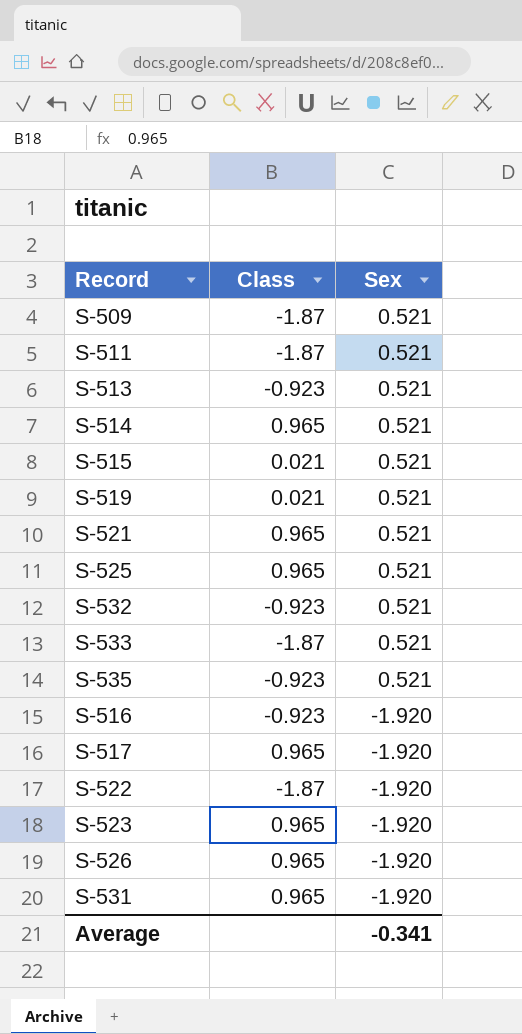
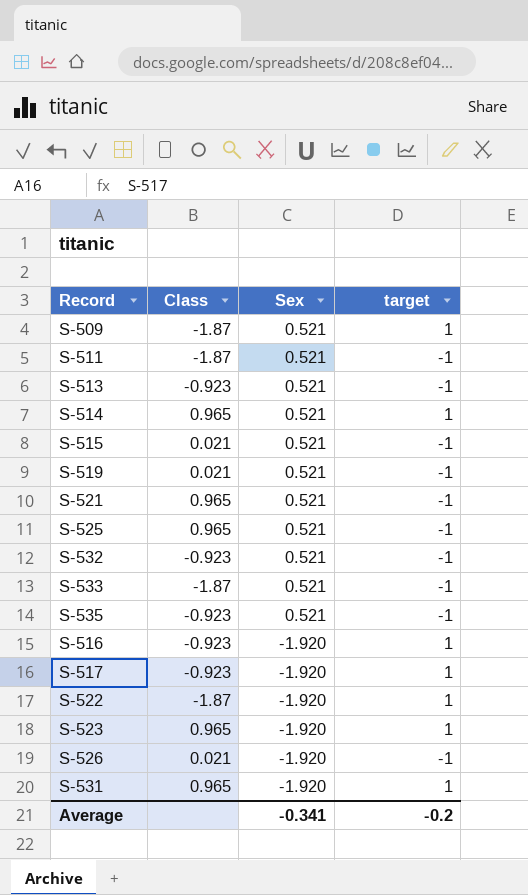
column target | position: none -> 4
S-517 | Class: 0.965 -> -0.923
S-526 | Class: 0.965 -> 0.021

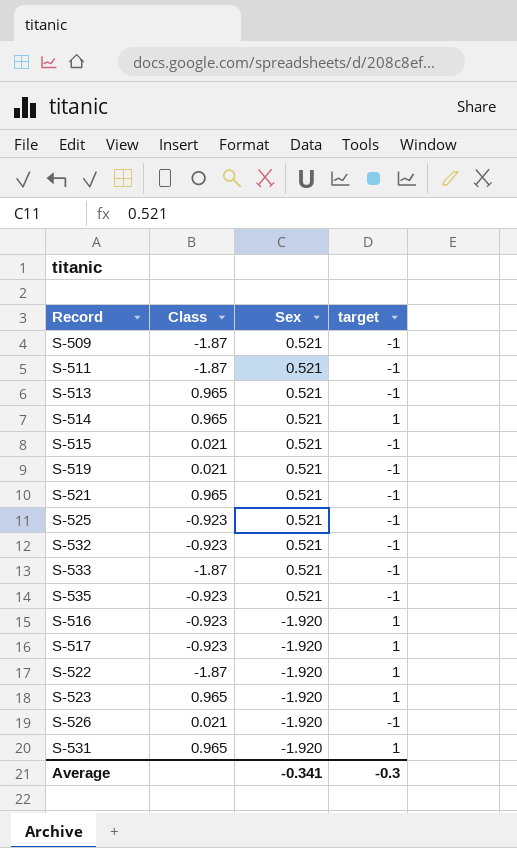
S-509 | target: 1 -> -1
S-513 | Class: -0.923 -> 0.965
S-525 | Class: 0.965 -> -0.923
Average | target: -0.2 -> -0.3

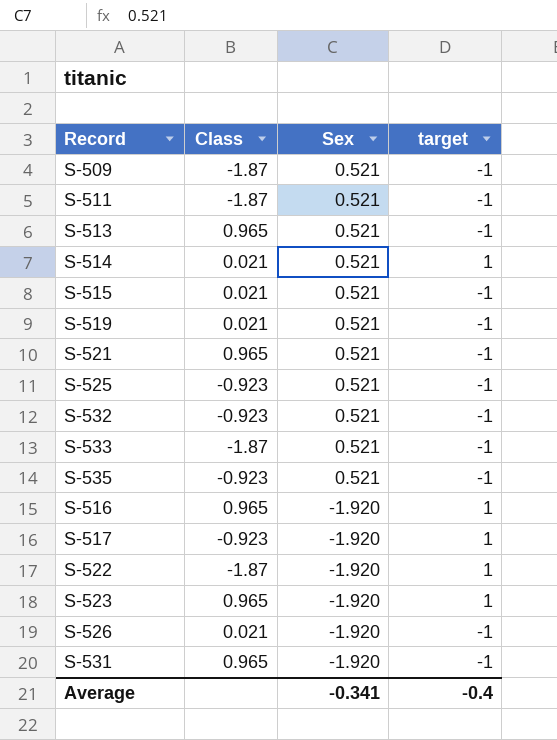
S-514 | Class: 0.965 -> 0.021
S-516 | Class: -0.923 -> 0.965
S-531 | target: 1 -> -1
Average | target: -0.3 -> -0.4

